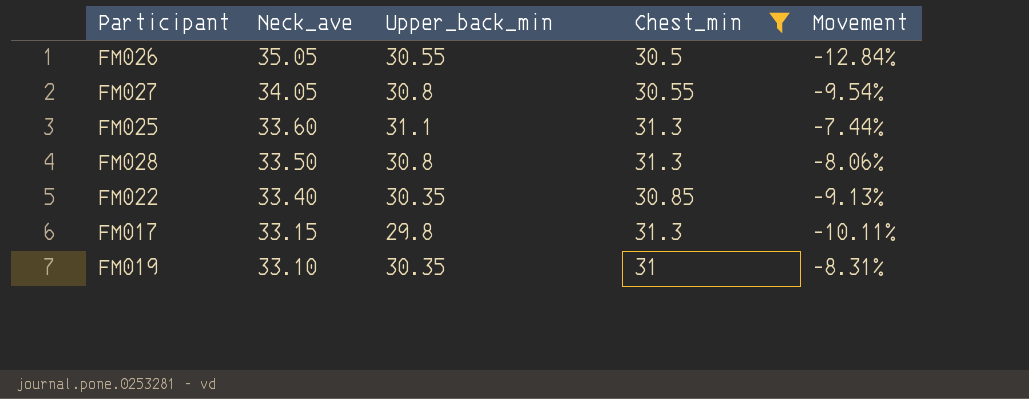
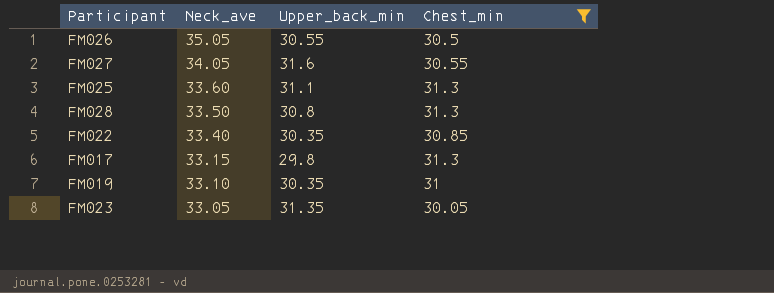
column Movement | formula: ([Upper_back_min] - [Neck_ave]) / [Neck_ave] -> none
FM027 | Upper_back_min: 30.8 -> 31.6
row FM023: none -> 33.05 | 31.35 | 30.05

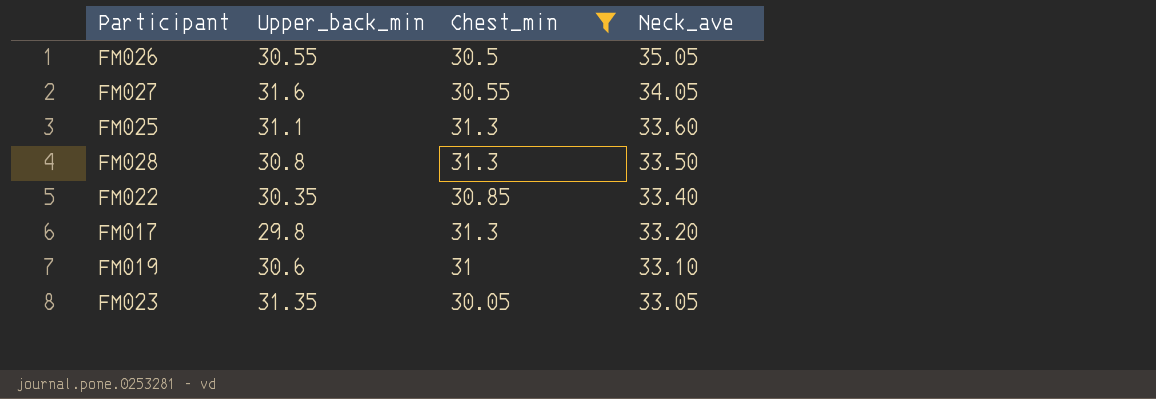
column Neck_ave | position: 2 -> 4
FM017 | Neck_ave: 33.15 -> 33.20
FM019 | Upper_back_min: 30.35 -> 30.6

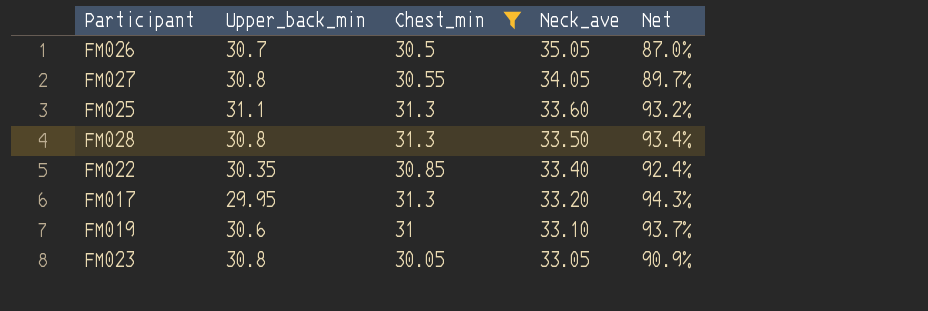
column Net | formula: none -> [Chest_min] / [Neck_ave]
FM026 | Upper_back_min: 30.55 -> 30.7
FM027 | Upper_back_min: 31.6 -> 30.8
FM017 | Upper_back_min: 29.8 -> 29.95
FM023 | Upper_back_min: 31.35 -> 30.8

